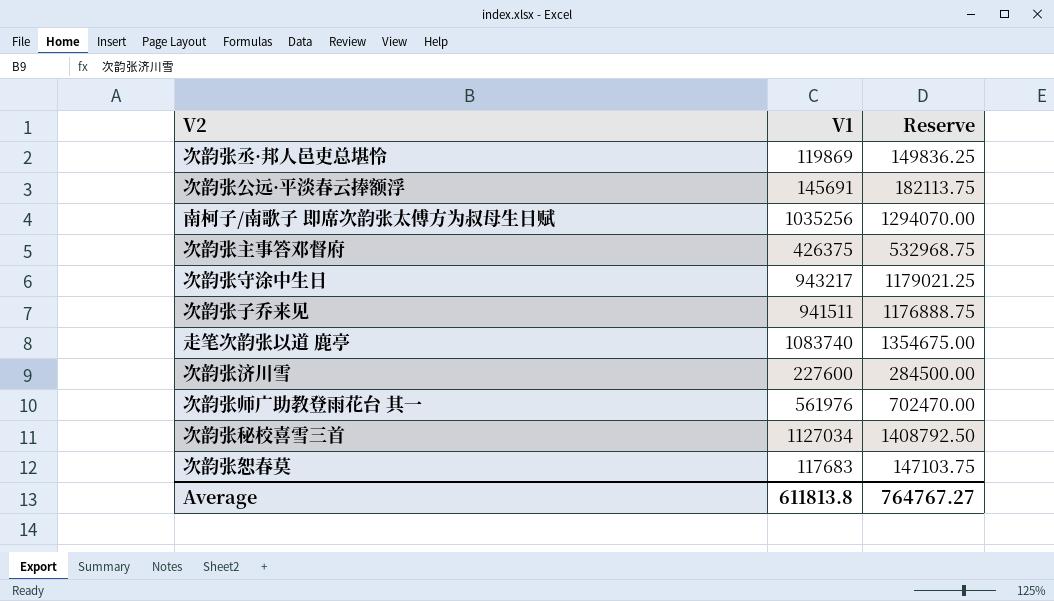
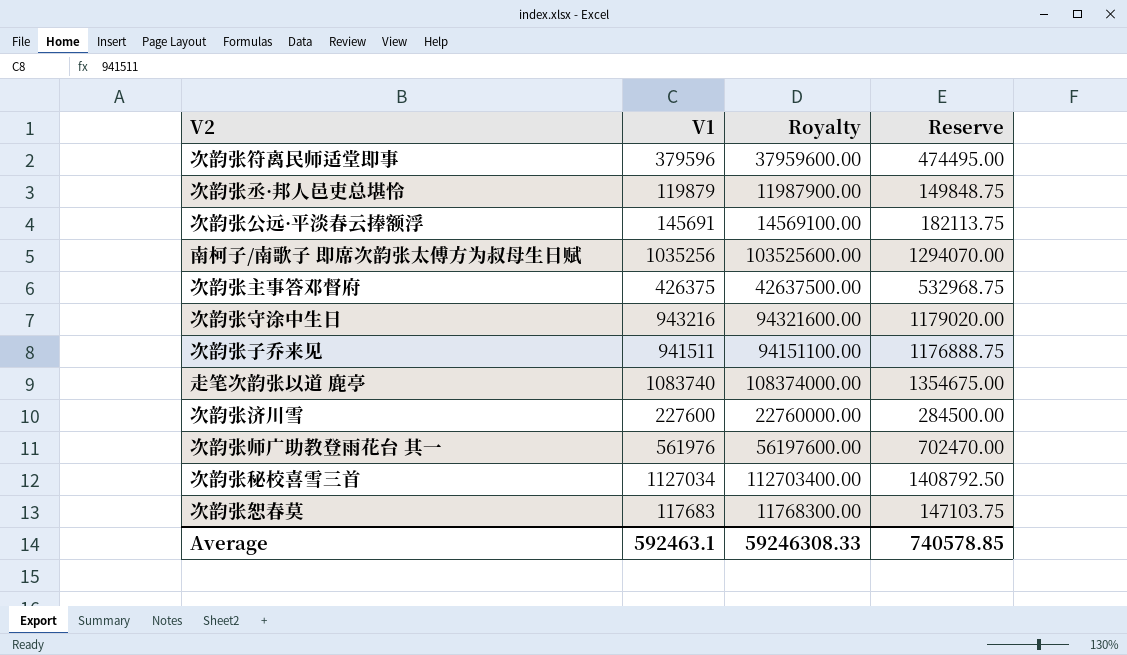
column Royalty | formula: none -> [V1] * 100
row 次韵张符离民师适堂即事: none -> 379596 | 37959600.00 | 474495.00
次韵张丞·邦人邑吏总堪怜 | V1: 119869 -> 119879
次韵张丞·邦人邑吏总堪怜 | Reserve: 149836.25 -> 149848.75
次韵张守涂中生日 | V1: 943217 -> 943216
次韵张守涂中生日 | Reserve: 1179021.25 -> 1179020.00
Average | V1: 611813.8 -> 592463.1
Average | Reserve: 764767.27 -> 740578.85

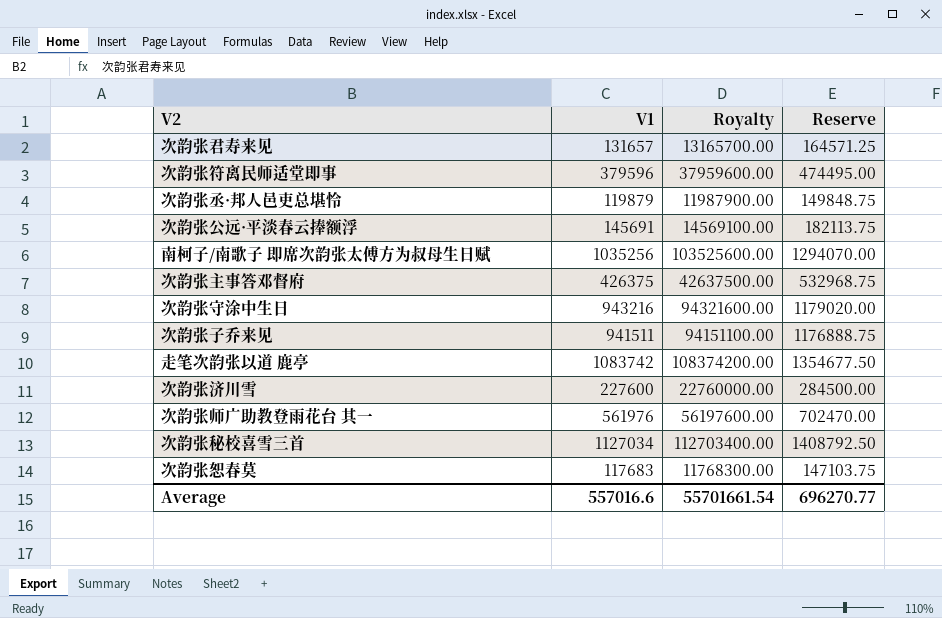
row 次韵张君寿来见: none -> 131657 | 13165700.00 | 164571.25
走笔次韵张以道 鹿亭 | V1: 1083740 -> 1083742
走笔次韵张以道 鹿亭 | Royalty: 108374000.00 -> 108374200.00
走笔次韵张以道 鹿亭 | Reserve: 1354675.00 -> 1354677.50
Average | V1: 592463.1 -> 557016.6
Average | Royalty: 59246308.33 -> 55701661.54
Average | Reserve: 740578.85 -> 696270.77

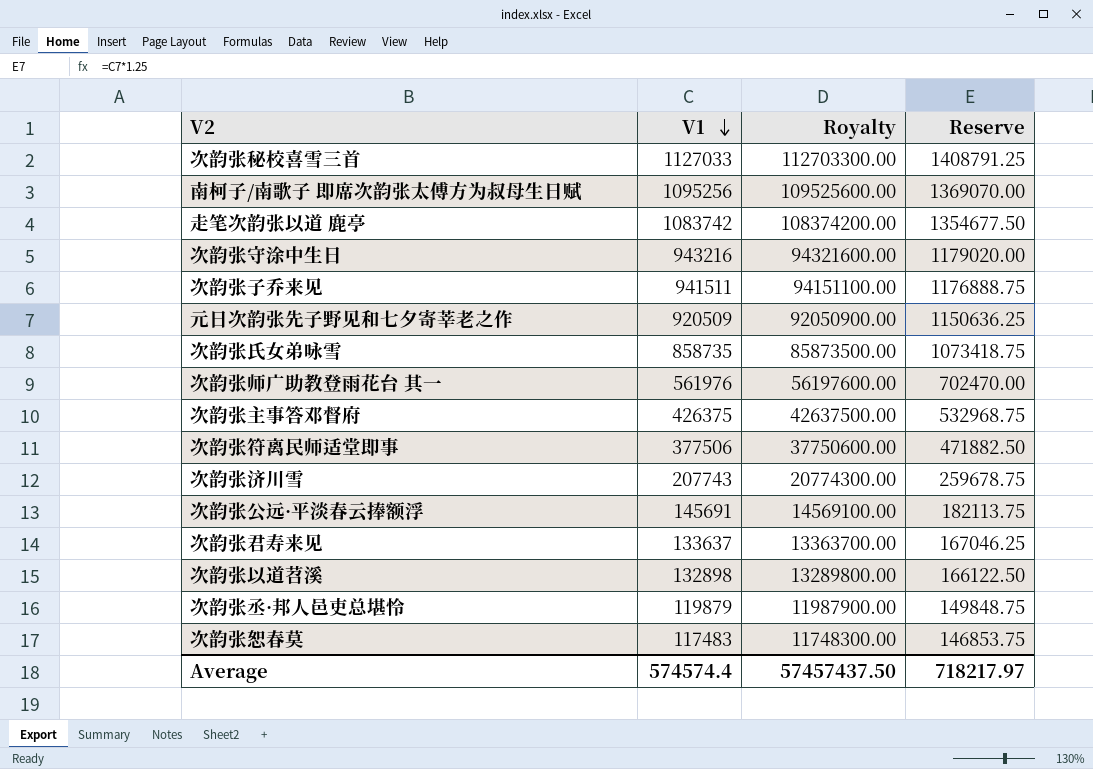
row order: none -> V1 descending
次韵张秘校喜雪三首 | V1: 1127034 -> 1127033
次韵张秘校喜雪三首 | Royalty: 112703400.00 -> 112703300.00
次韵张秘校喜雪三首 | Reserve: 1408792.50 -> 1408791.25
南柯子/南歌子 即席次韵张太傅方为叔母生日赋 | V1: 1035256 -> 1095256
南柯子/南歌子 即席次韵张太傅方为叔母生日赋 | Royalty: 103525600.00 -> 109525600.00
南柯子/南歌子 即席次韵张太傅方为叔母生日赋 | Reserve: 1294070.00 -> 1369070.00
row 元日次韵张先子野见和七夕寄莘老之作: none -> 920509 | 92050900.00 | 1150636.25
row 次韵张氏女弟咏雪: none -> 858735 | 85873500.00 | 1073418.75
次韵张符离民师适堂即事 | V1: 379596 -> 377506
次韵张符离民师适堂即事 | Royalty: 37959600.00 -> 37750600.00
次韵张符离民师适堂即事 | Reserve: 474495.00 -> 471882.50
次韵张济川雪 | V1: 227600 -> 207743
次韵张济川雪 | Royalty: 22760000.00 -> 20774300.00
次韵张济川雪 | Reserve: 284500.00 -> 259678.75
次韵张君寿来见 | V1: 131657 -> 133637
次韵张君寿来见 | Royalty: 13165700.00 -> 13363700.00
次韵张君寿来见 | Reserve: 164571.25 -> 167046.25
row 次韵张以道苕溪: none -> 132898 | 13289800.00 | 166122.50
次韵张恕春莫 | V1: 117683 -> 117483
次韵张恕春莫 | Royalty: 11768300.00 -> 11748300.00
次韵张恕春莫 | Reserve: 147103.75 -> 146853.75
Average | V1: 557016.6 -> 574574.4
Average | Royalty: 55701661.54 -> 57457437.50
Average | Reserve: 696270.77 -> 718217.97

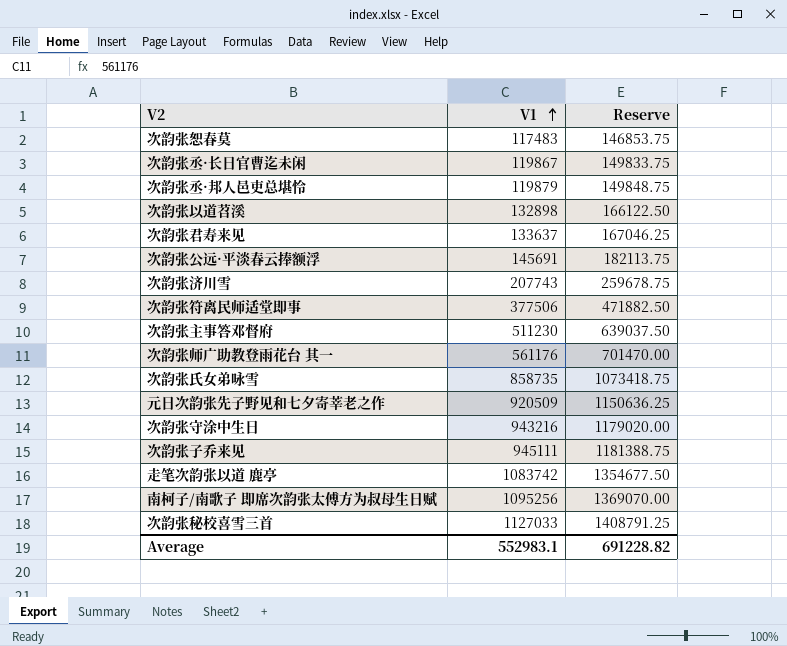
row order: V1 descending -> V1 ascending
column Royalty | formula: [V1] * 100 -> none
row 次韵张丞·长日官曹迄未闲: none -> 119867 | 149833.75
次韵张主事答邓督府 | V1: 426375 -> 511230
次韵张主事答邓督府 | Reserve: 532968.75 -> 639037.50
次韵张师广助教登雨花台 其一 | V1: 561976 -> 561176
次韵张师广助教登雨花台 其一 | Reserve: 702470.00 -> 701470.00
次韵张子乔来见 | V1: 941511 -> 945111
次韵张子乔来见 | Reserve: 1176888.75 -> 1181388.75
Average | V1: 574574.4 -> 552983.1
Average | Reserve: 718217.97 -> 691228.82

